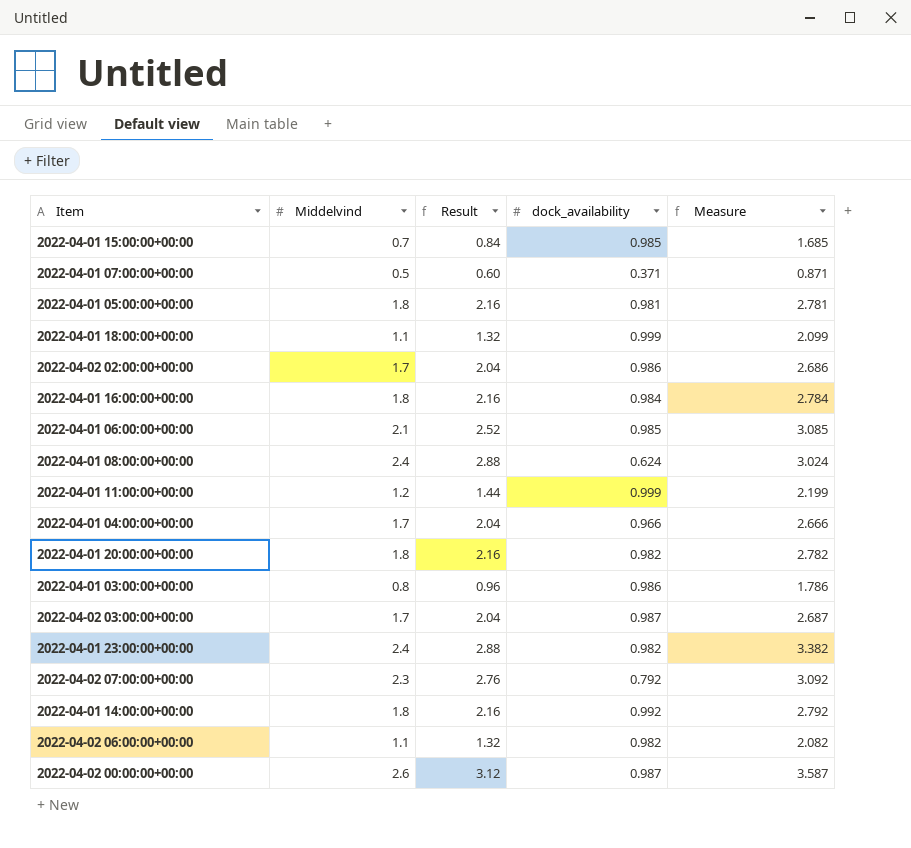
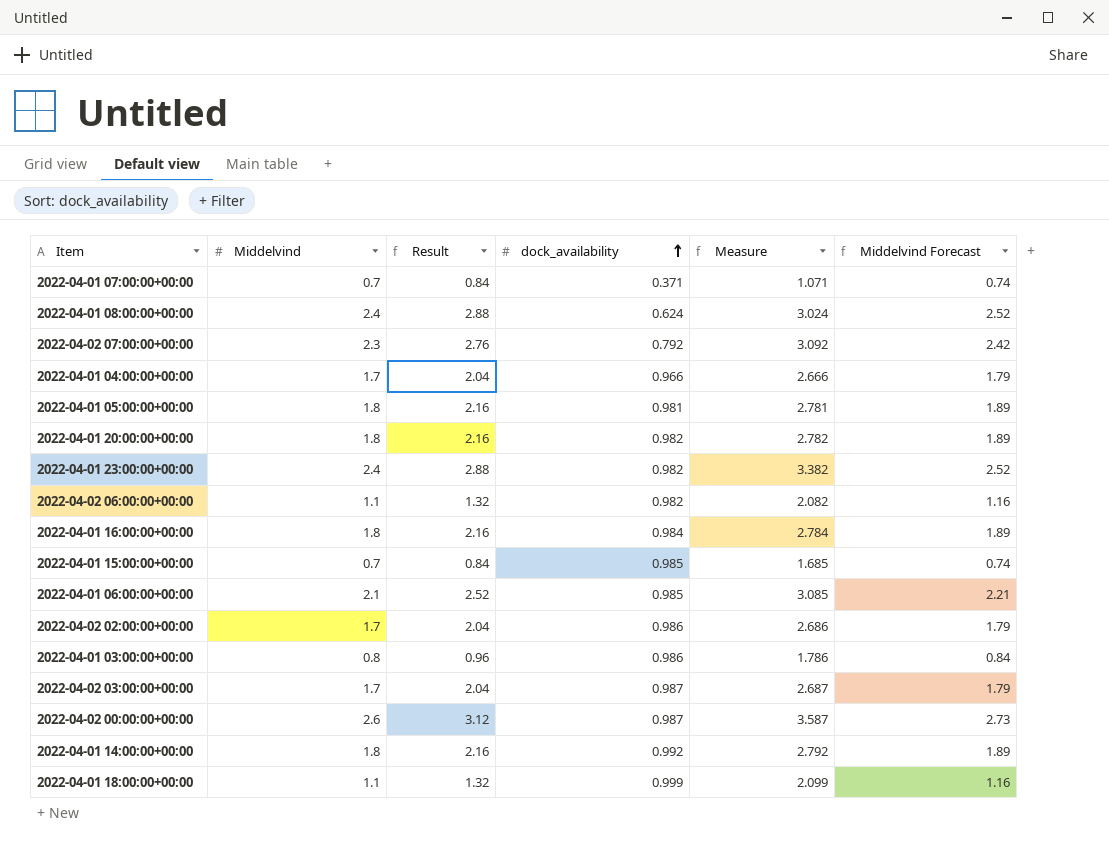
row order: none -> dock_availability ascending
column Middelvind Forecast | formula: none -> [Middelvind] * 1.05
row 2022-04-01 11:00:00+00:00: 1.2 | 1.44 | 0.999 | 2.199 -> none
2022-04-01 07:00:00+00:00 | Middelvind: 0.5 -> 0.7
2022-04-01 07:00:00+00:00 | Result: 0.60 -> 0.84
2022-04-01 07:00:00+00:00 | Measure: 0.871 -> 1.071

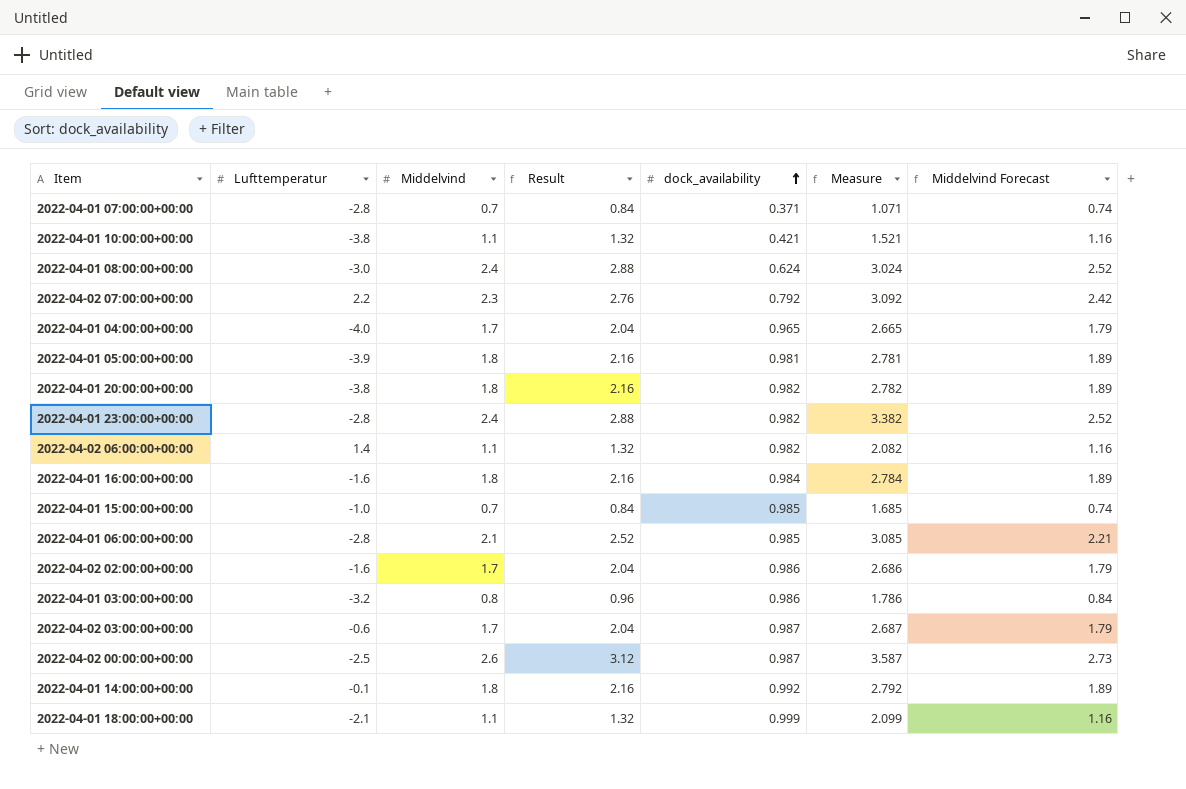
column Lufttemperatur | position: none -> 2
row 2022-04-01 10:00:00+00:00: none -> -3.8 | 1.1 | 1.32 | 0.421 | 1.521 | 1.16
2022-04-01 04:00:00+00:00 | dock_availability: 0.966 -> 0.965
2022-04-01 04:00:00+00:00 | Measure: 2.666 -> 2.665

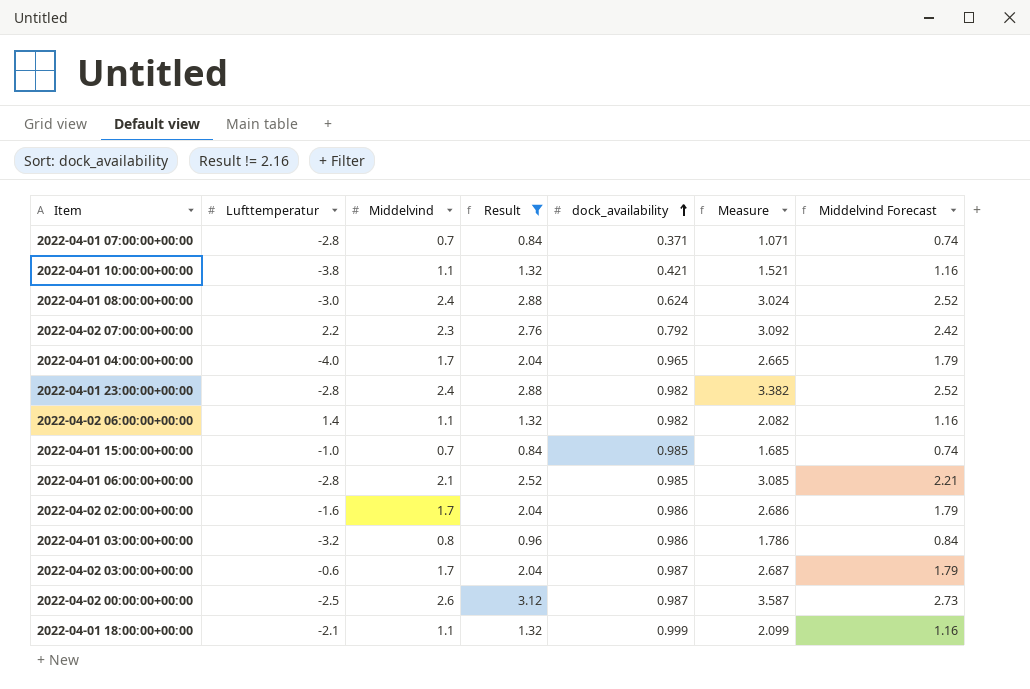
filter: none -> Result != 2.16

